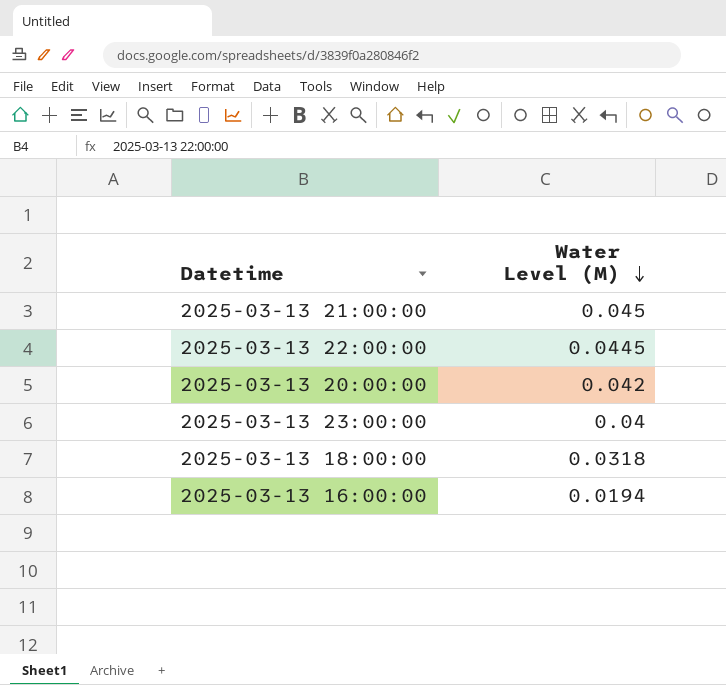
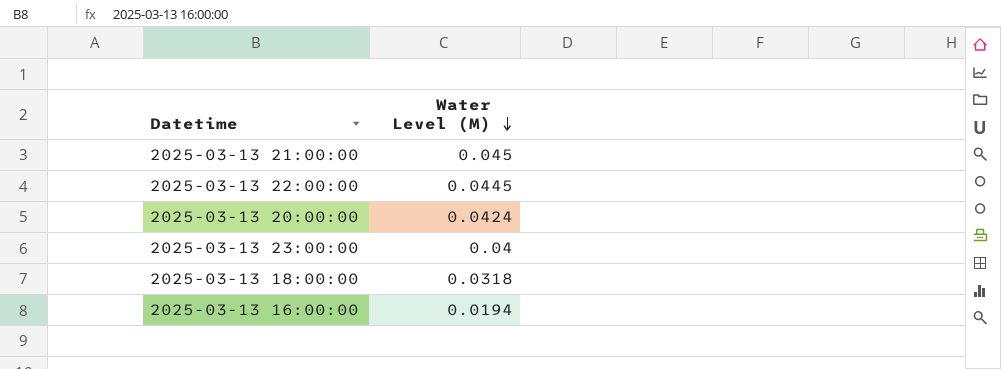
2025-03-13 20:00:00 | Water Level (M): 0.042 -> 0.0424

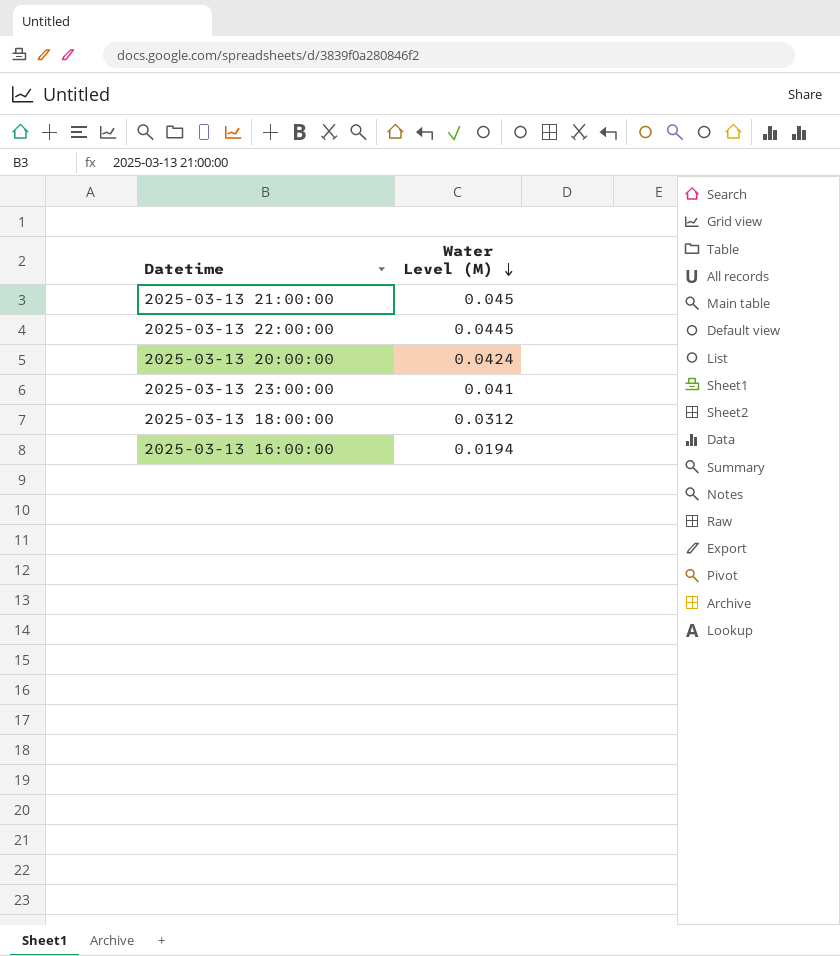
2025-03-13 23:00:00 | Water Level (M): 0.04 -> 0.041
2025-03-13 18:00:00 | Water Level (M): 0.0318 -> 0.0312

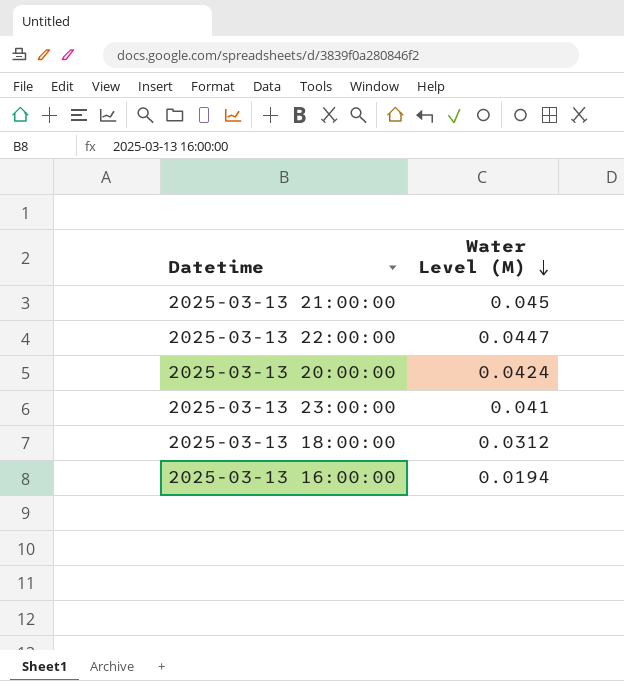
2025-03-13 22:00:00 | Water Level (M): 0.0445 -> 0.0447

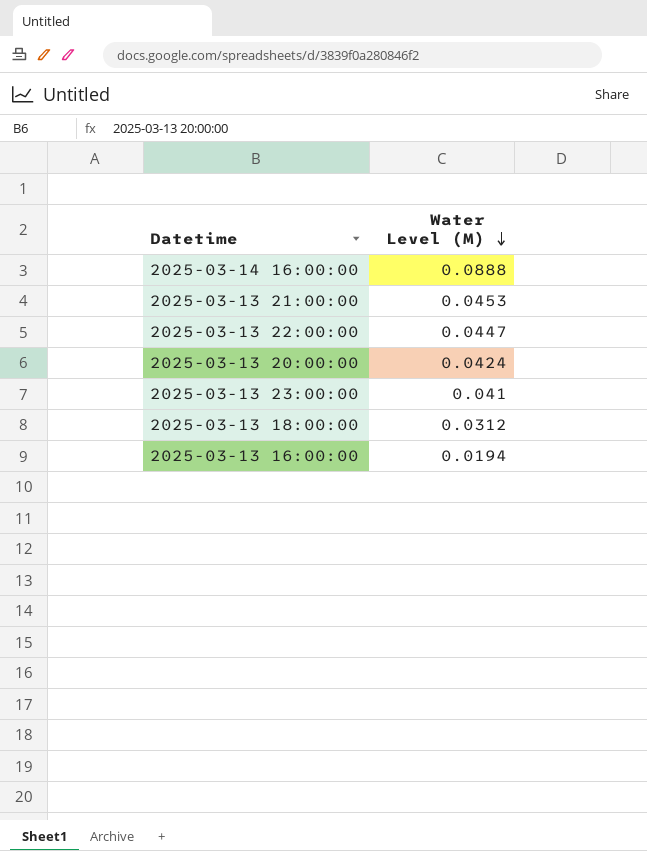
row 2025-03-14 16:00:00: none -> 0.0888
2025-03-13 21:00:00 | Water Level (M): 0.045 -> 0.0453

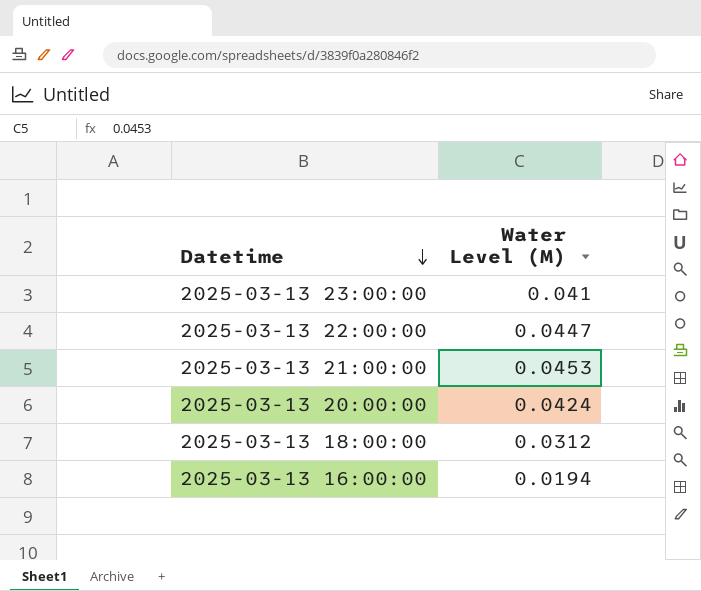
row order: Water Level (M) descending -> Datetime descending
row 2025-03-14 16:00:00: 0.0888 -> none

